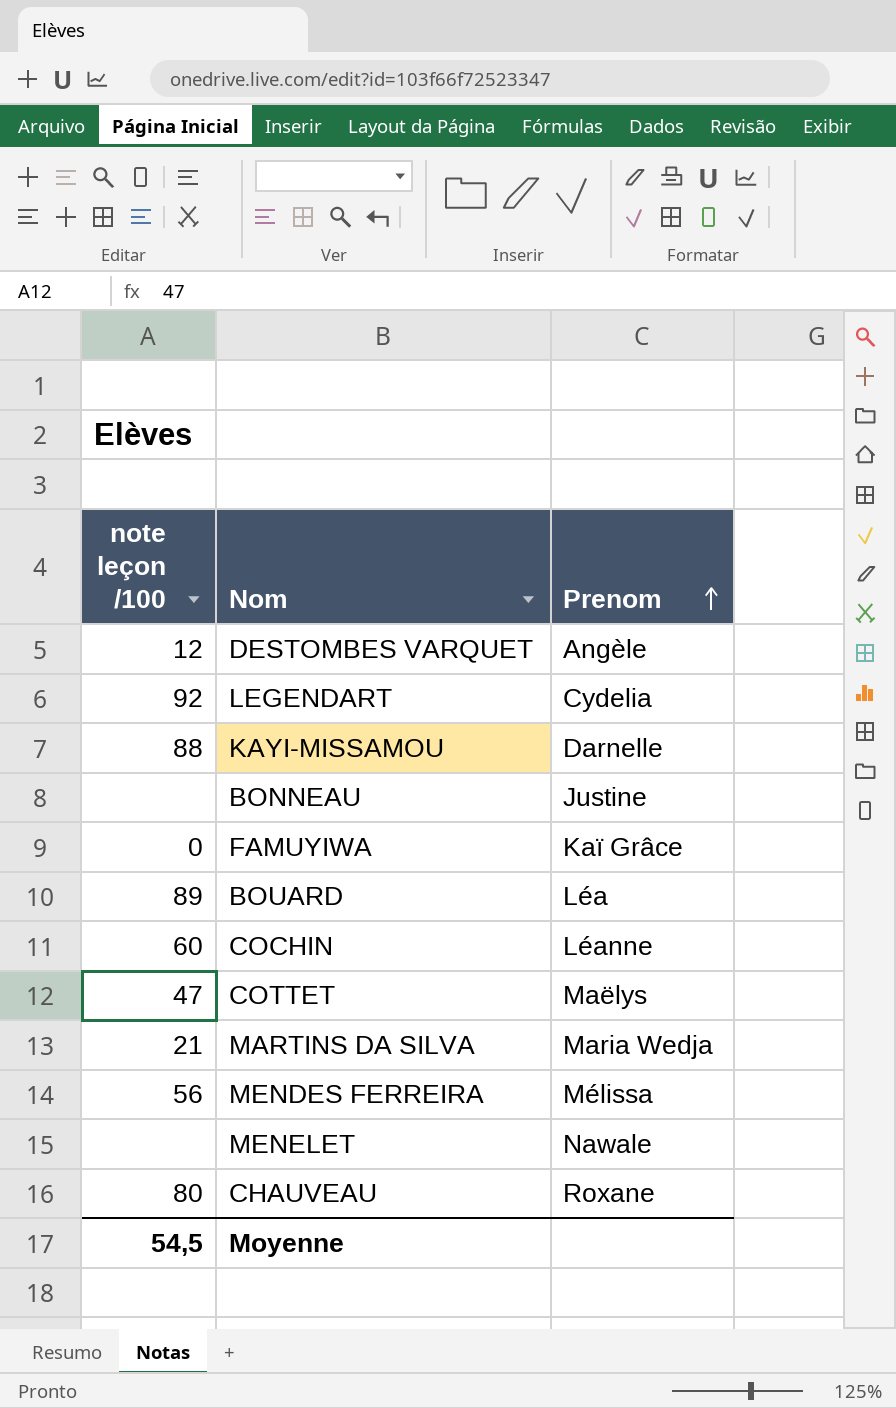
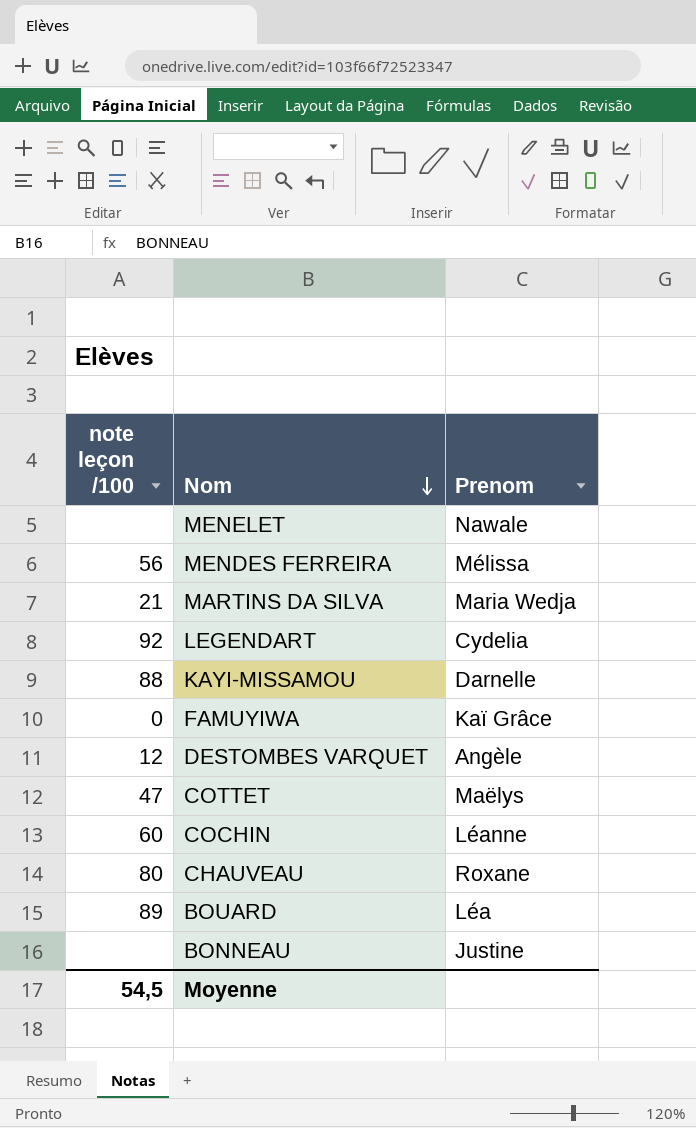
row order: Prenom ascending -> Nom descending

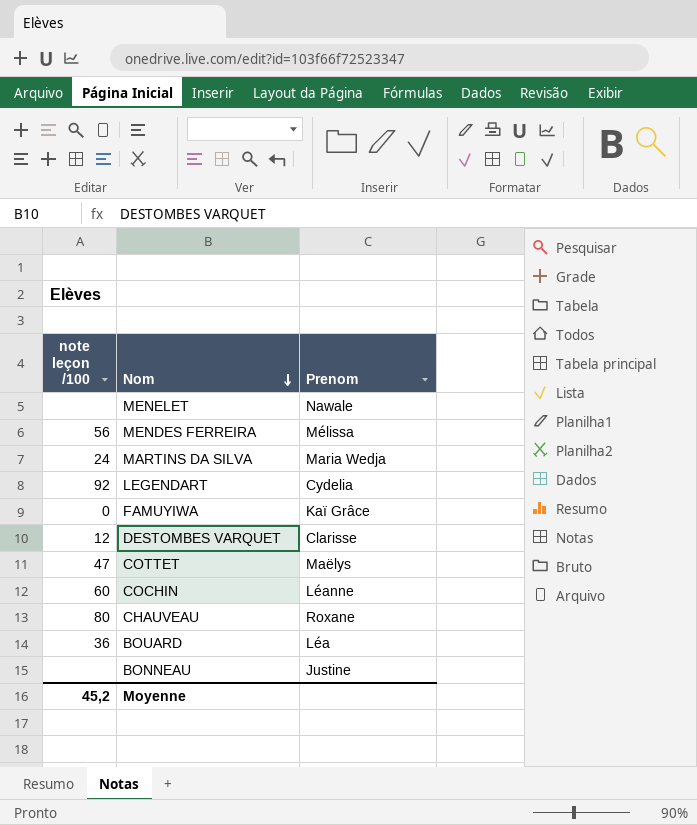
row KAYI-MISSAMOU: 88 | Darnelle -> none
MARTINS DA SILVA | note leçon /100: 21 -> 24
DESTOMBES VARQUET | Prenom: Angèle -> Clarisse
BOUARD | note leçon /100: 89 -> 36
Moyenne | note leçon /100: 54,5 -> 45,2

